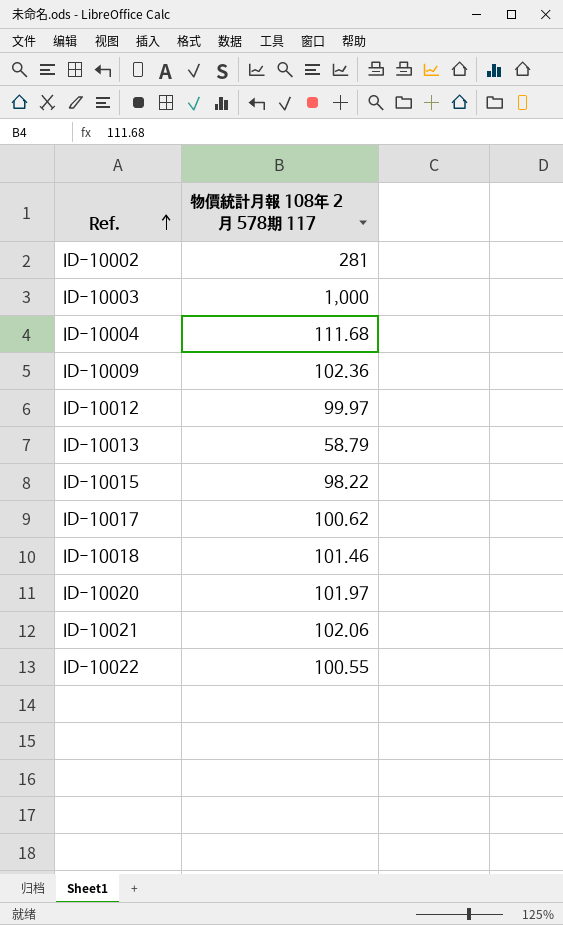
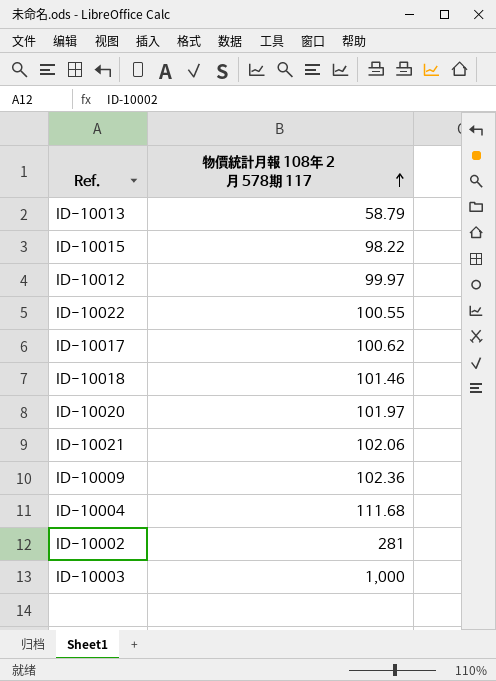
row order: Ref. ascending -> 物價統計月報 108年 2月 578期 117 ascending

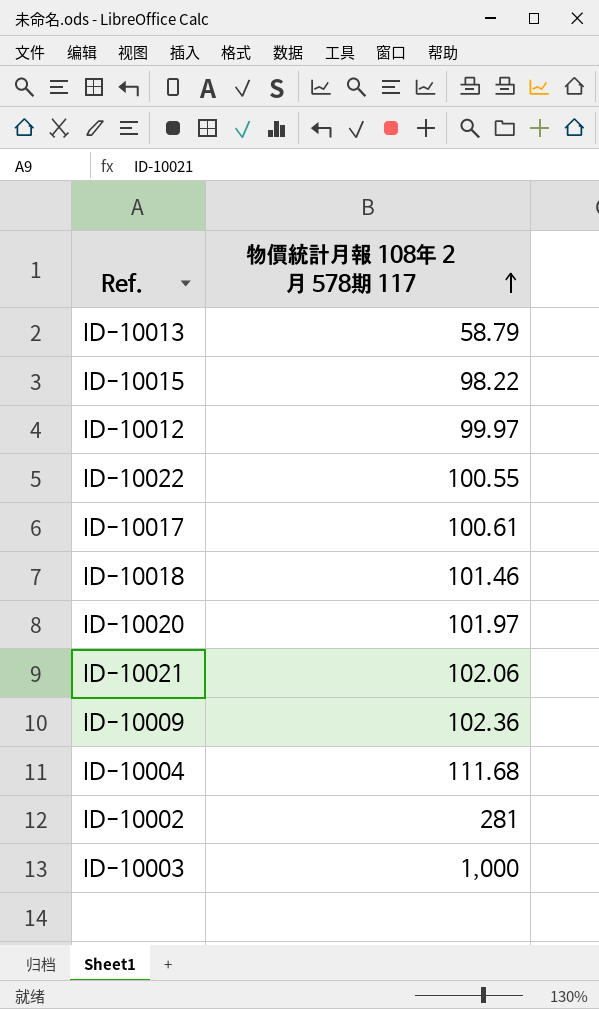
ID-10017 | 物價統計月報 108年 2月 578期 117: 100.62 -> 100.61

